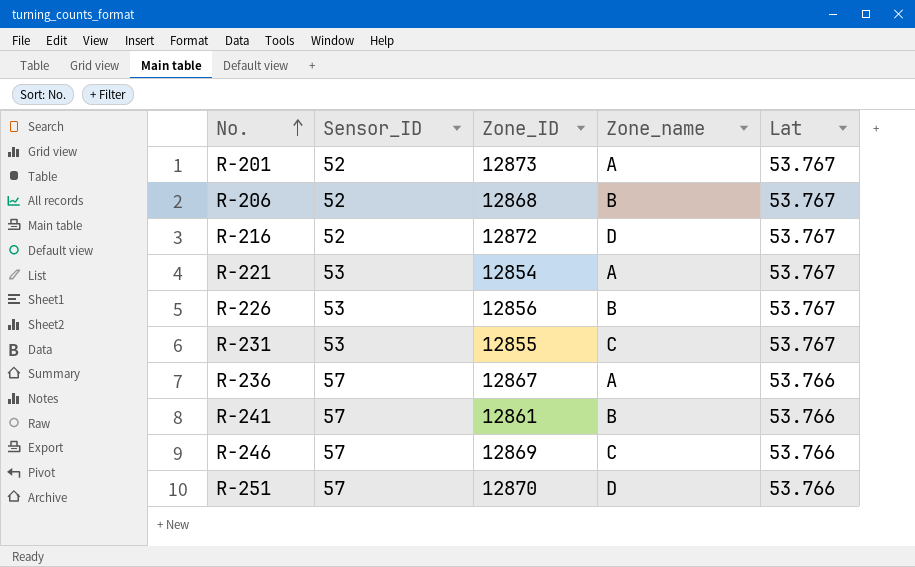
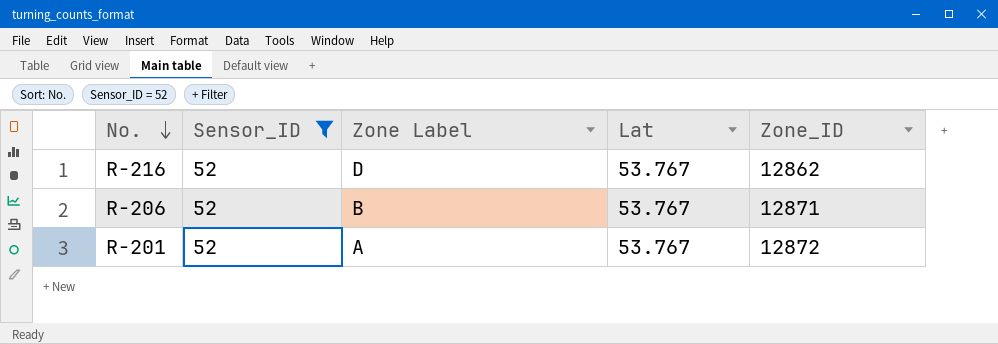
filter: none -> Sensor_ID = 52
row order: No. ascending -> No. descending
column name: Zone_name -> Zone Label
column Zone_ID | position: 3 -> 5
R-216 | Zone_ID: 12872 -> 12862
R-206 | Zone_ID: 12868 -> 12871
R-201 | Zone_ID: 12873 -> 12872

